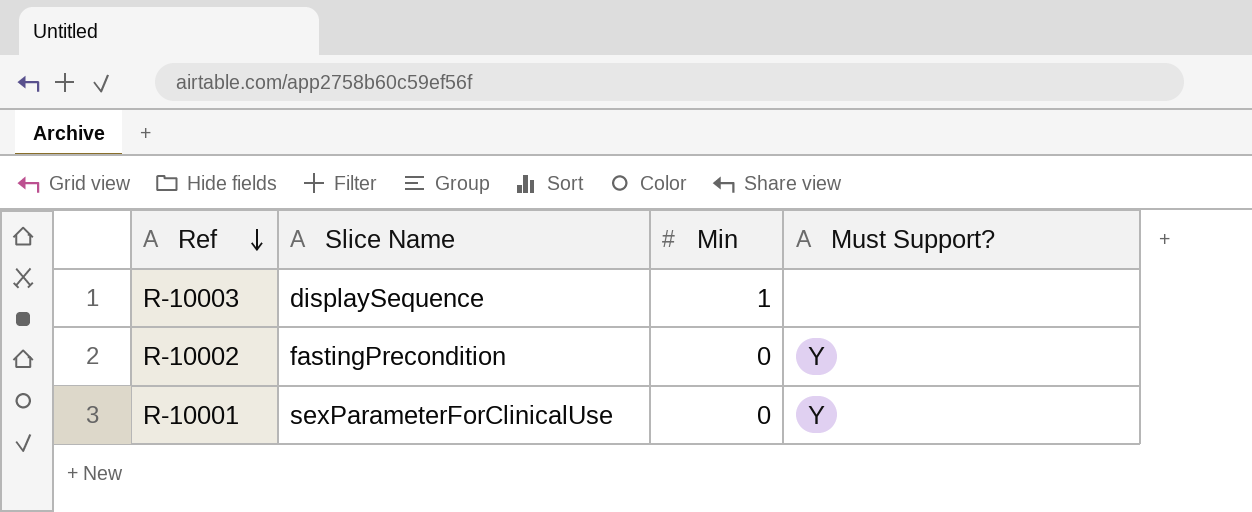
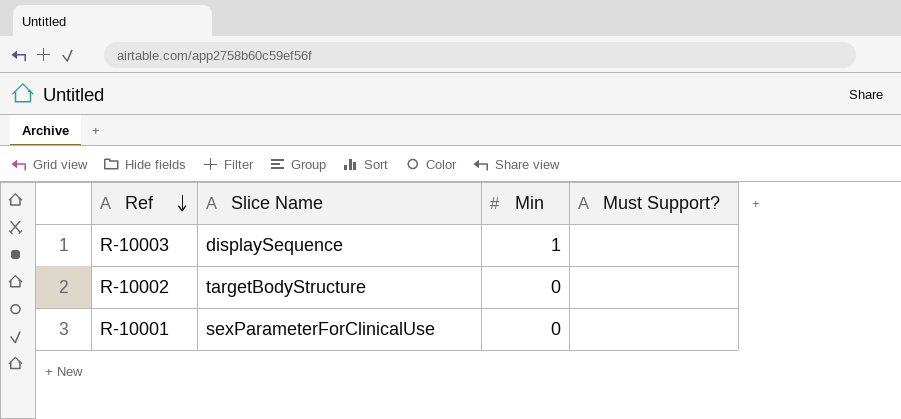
R-10002 | Slice Name: fastingPrecondition -> targetBodyStructure
R-10002 | Must Support?: Y -> none
R-10001 | Must Support?: Y -> none

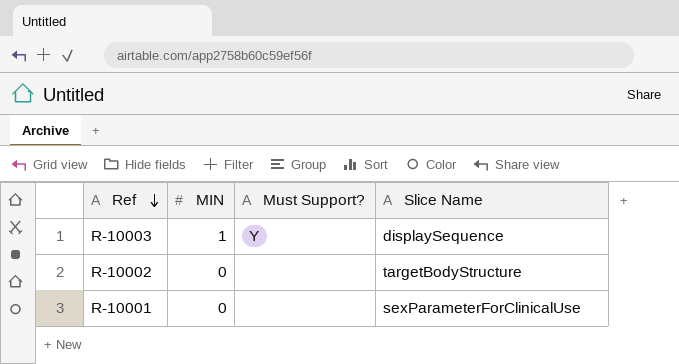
column name: Min -> MIN
column Slice Name | position: 2 -> 4
R-10003 | Must Support?: none -> Y

